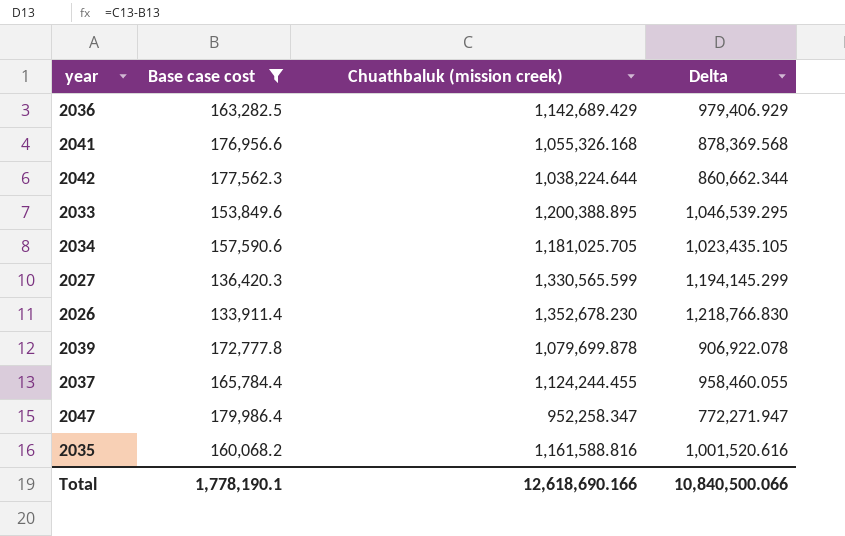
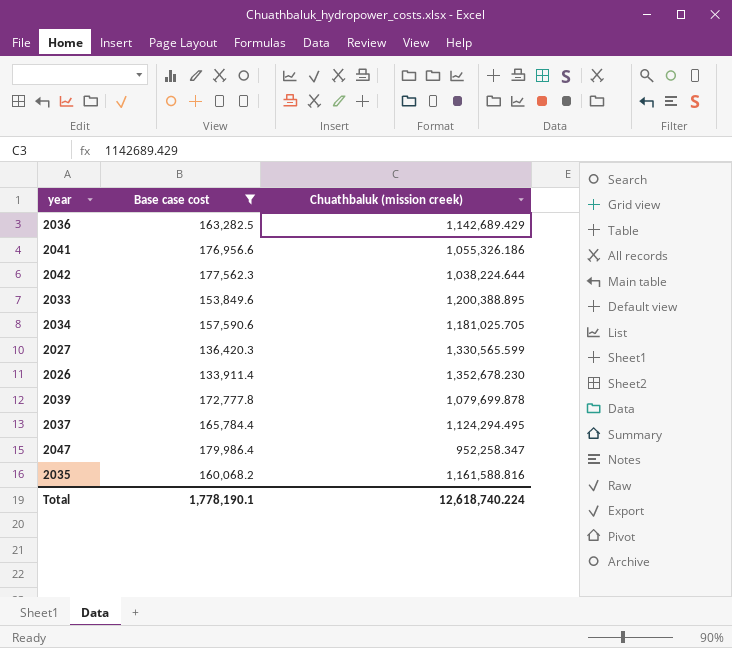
column Delta | formula: [Chuathbaluk (mission creek)] - [Base case cost] -> none
2041 | Chuathbaluk (mission creek): 1,055,326.168 -> 1,055,326.186
2037 | Chuathbaluk (mission creek): 1,124,244.455 -> 1,124,294.495
Total | Chuathbaluk (mission creek): 12,618,690.166 -> 12,618,740.224

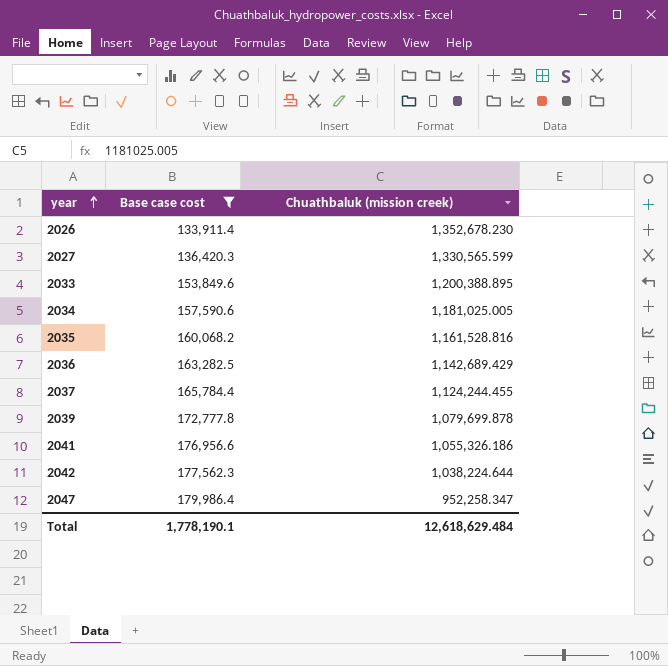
row order: none -> year ascending
2034 | Chuathbaluk (mission creek): 1,181,025.705 -> 1,181,025.005
2035 | Chuathbaluk (mission creek): 1,161,588.816 -> 1,161,528.816
2037 | Chuathbaluk (mission creek): 1,124,294.495 -> 1,124,244.455
Total | Chuathbaluk (mission creek): 12,618,740.224 -> 12,618,629.484

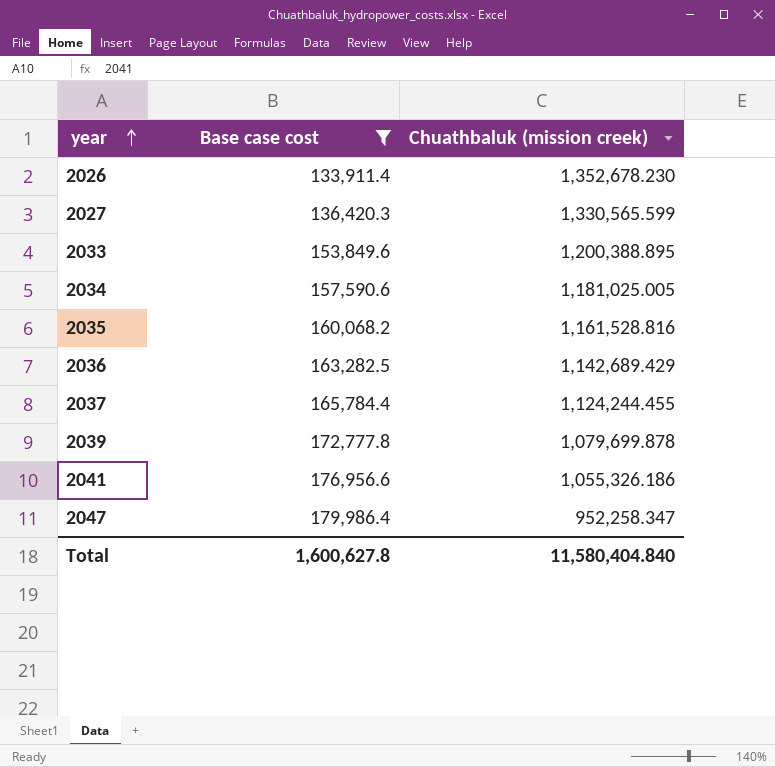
row 2042: 177,562.3 | 1,038,224.644 -> none
Total | Base case cost: 1,778,190.1 -> 1,600,627.8
Total | Chuathbaluk (mission creek): 12,618,629.484 -> 11,580,404.840

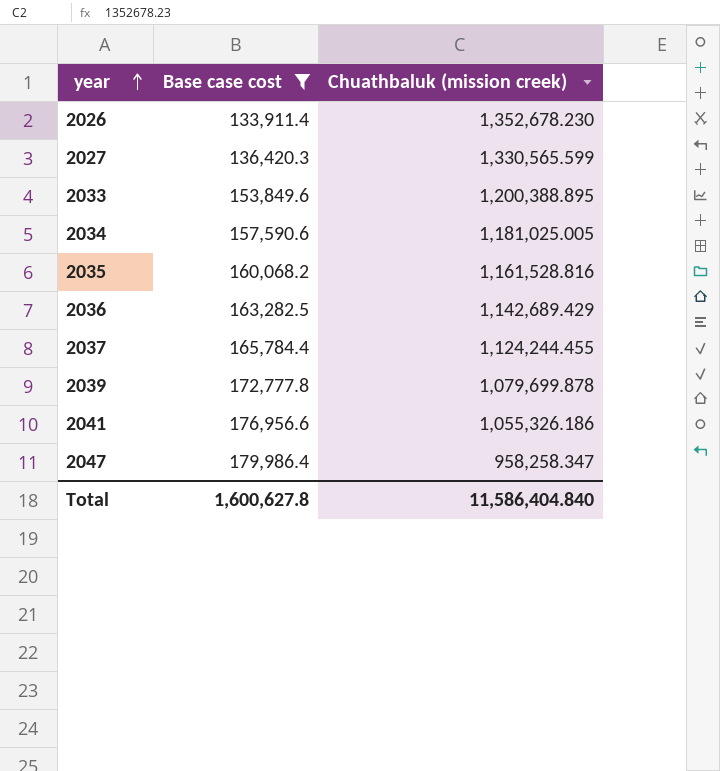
2047 | Chuathbaluk (mission creek): 952,258.347 -> 958,258.347
Total | Chuathbaluk (mission creek): 11,580,404.840 -> 11,586,404.840

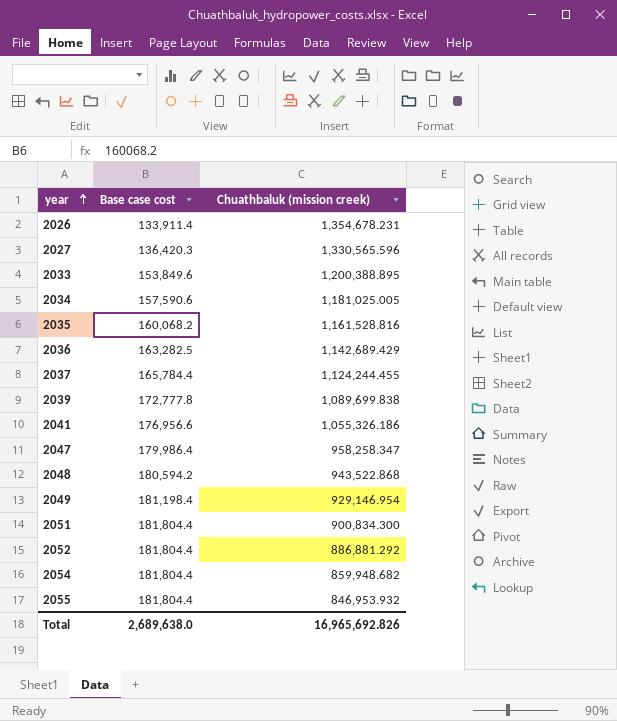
filter: Base case cost <= 179,986.4 -> none
2026 | Chuathbaluk (mission creek): 1,352,678.230 -> 1,354,678.231
2027 | Chuathbaluk (mission creek): 1,330,565.599 -> 1,330,565.596
2039 | Chuathbaluk (mission creek): 1,079,699.878 -> 1,089,699.838
Total | Base case cost: 1,600,627.8 -> 2,689,638.0
Total | Chuathbaluk (mission creek): 11,586,404.840 -> 16,965,692.826

